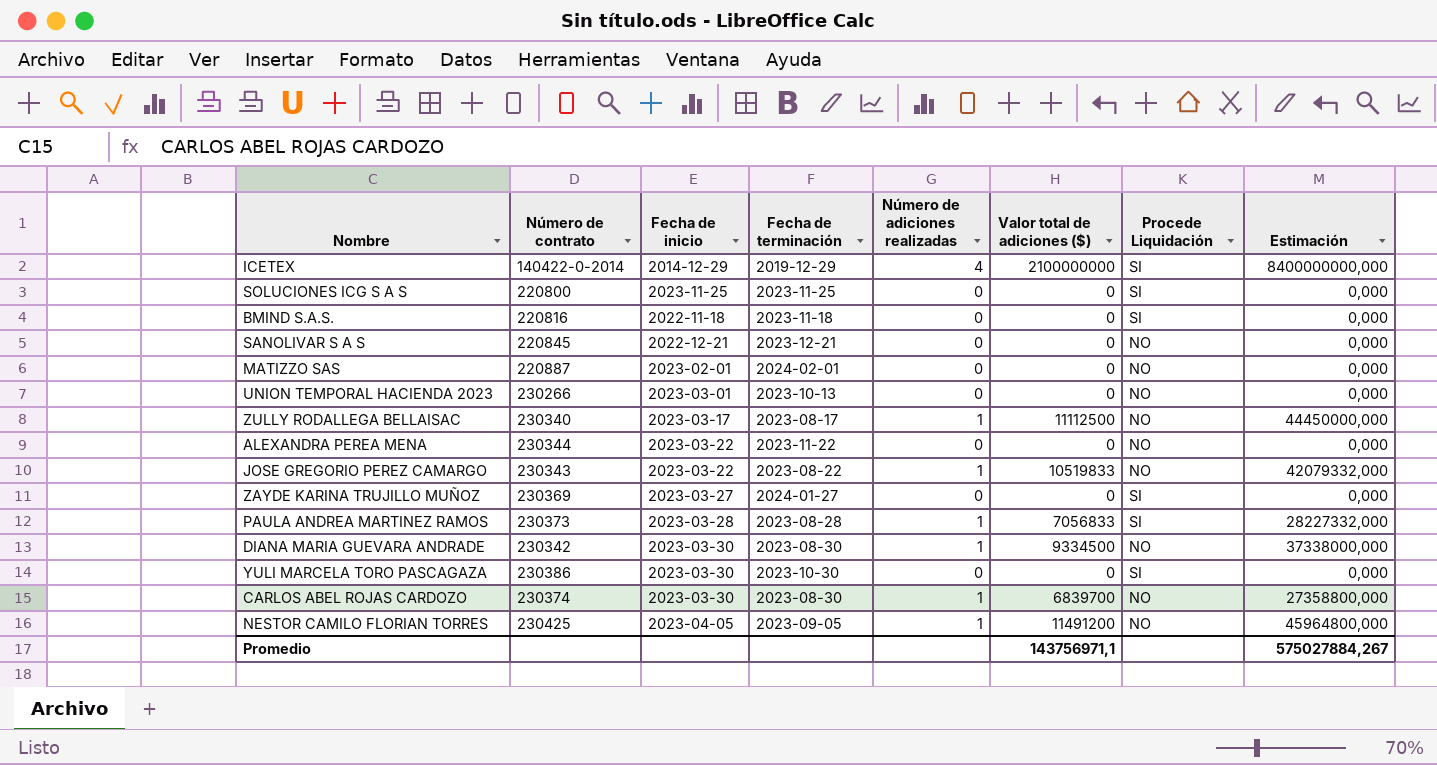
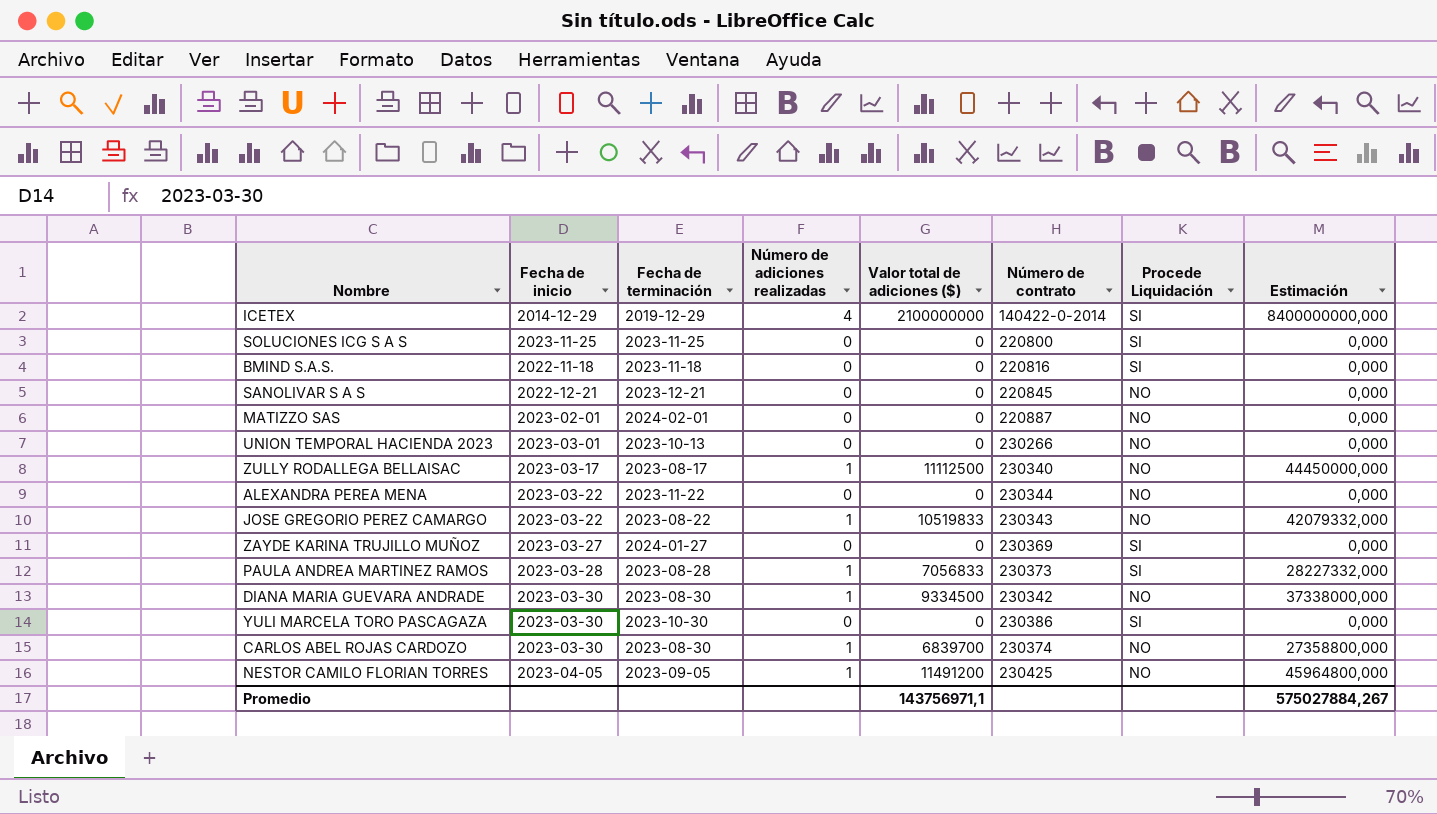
column Número de contrato | position: 2 -> 6

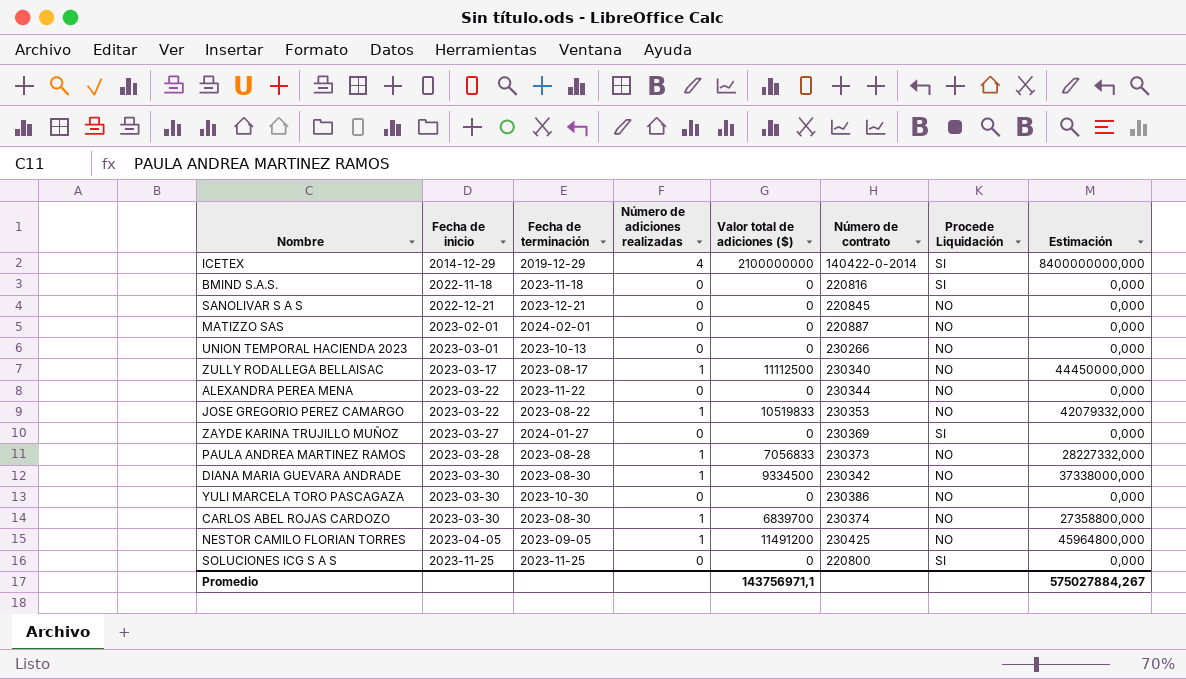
row order: none -> Fecha de inicio ascending
JOSE GREGORIO PEREZ CAMARGO | Número de contrato: 230343 -> 230353
PAULA ANDREA MARTINEZ RAMOS | Procede Liquidación: SI -> NO
YULI MARCELA TORO PASCAGAZA | Procede Liquidación: SI -> NO

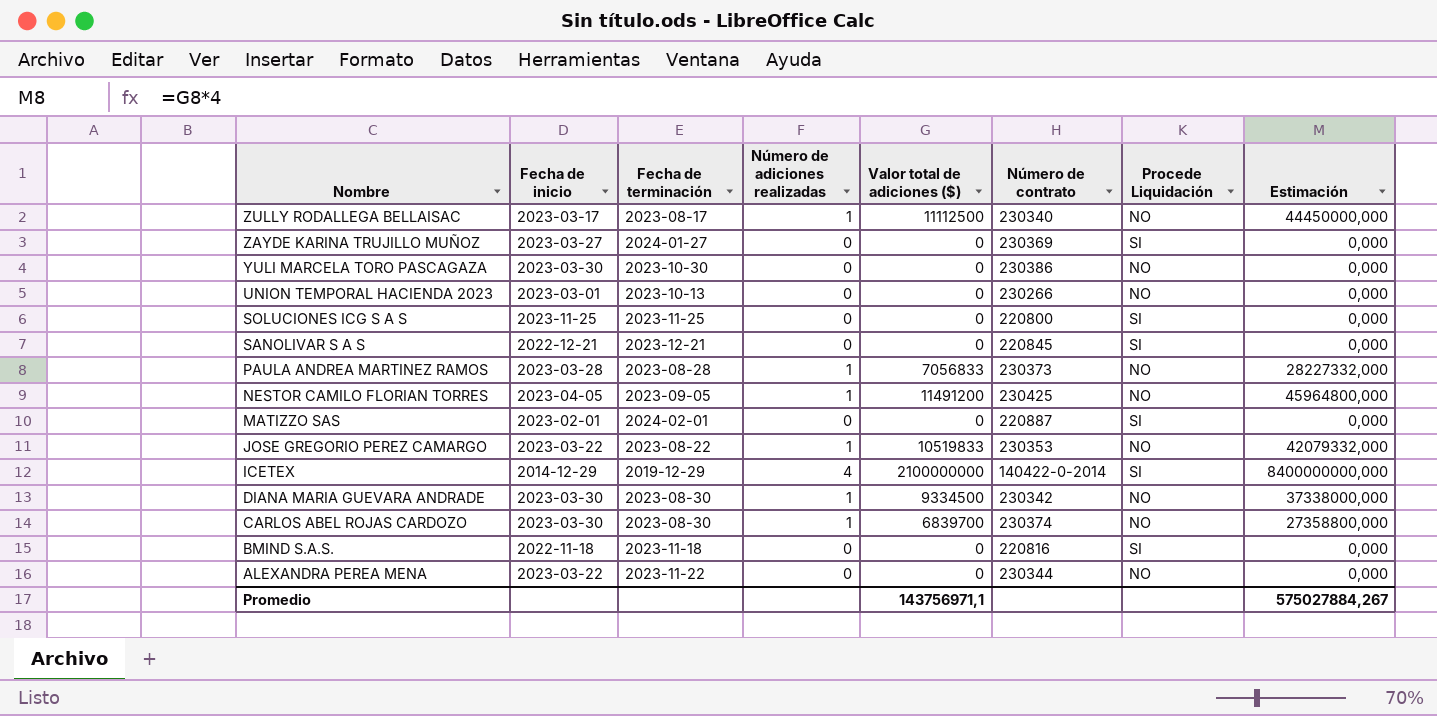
row order: Fecha de inicio ascending -> Nombre descending
SANOLIVAR S A S | Procede Liquidación: NO -> SI
MATIZZO SAS | Procede Liquidación: NO -> SI

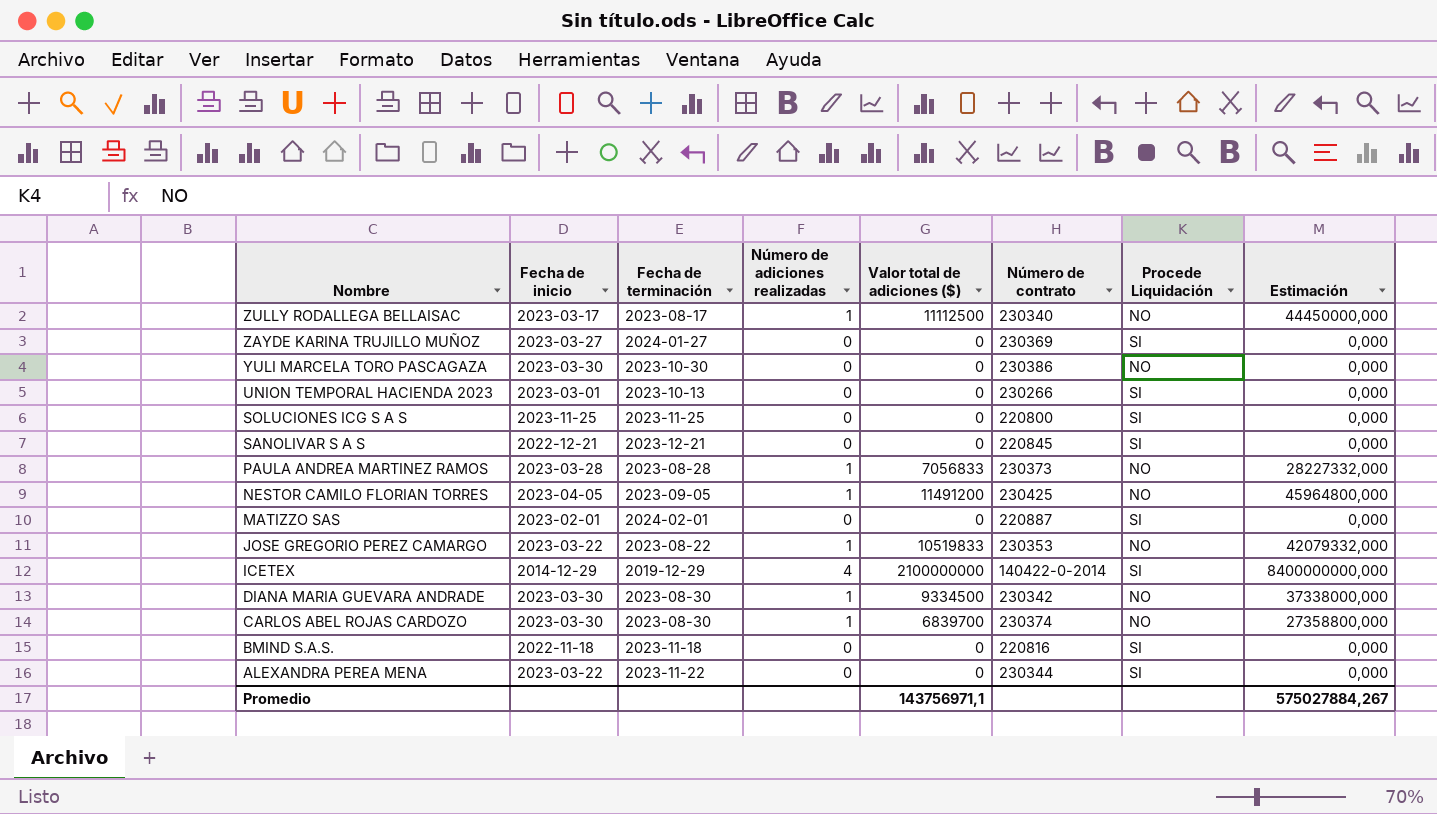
UNION TEMPORAL HACIENDA 2023 | Procede Liquidación: NO -> SI
ALEXANDRA PEREA MENA | Procede Liquidación: NO -> SI

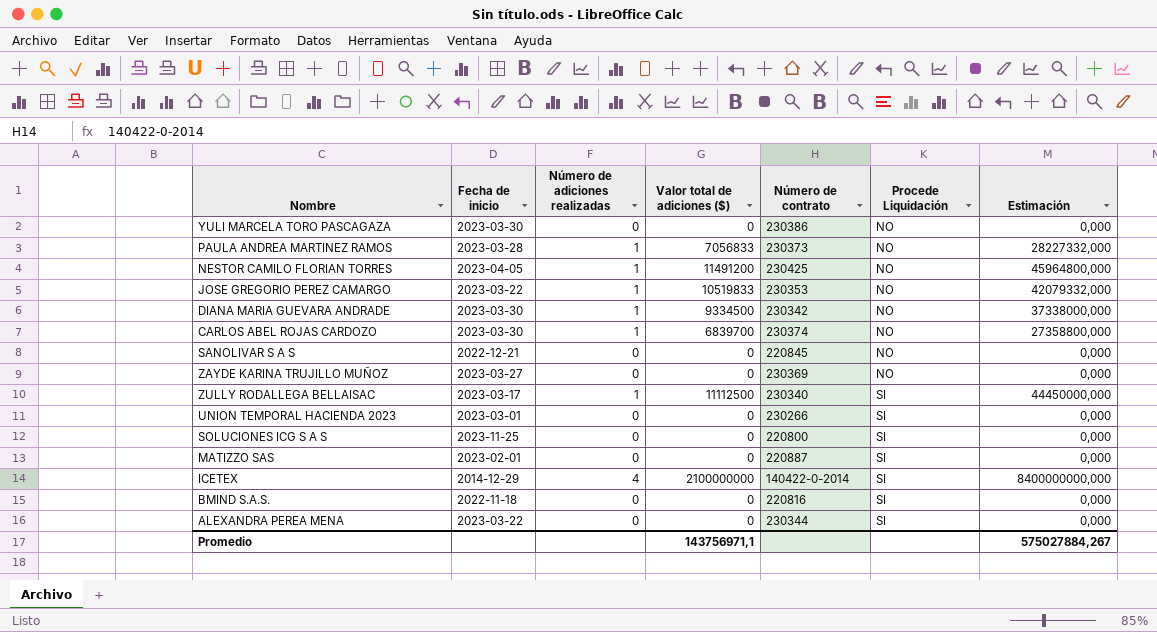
row order: Nombre descending -> Procede Liquidación ascending
column Fecha de terminación | position: 3 -> none
SANOLIVAR S A S | Procede Liquidación: SI -> NO
ZAYDE KARINA TRUJILLO MUÑOZ | Procede Liquidación: SI -> NO
ZULLY RODALLEGA BELLAISAC | Procede Liquidación: NO -> SI

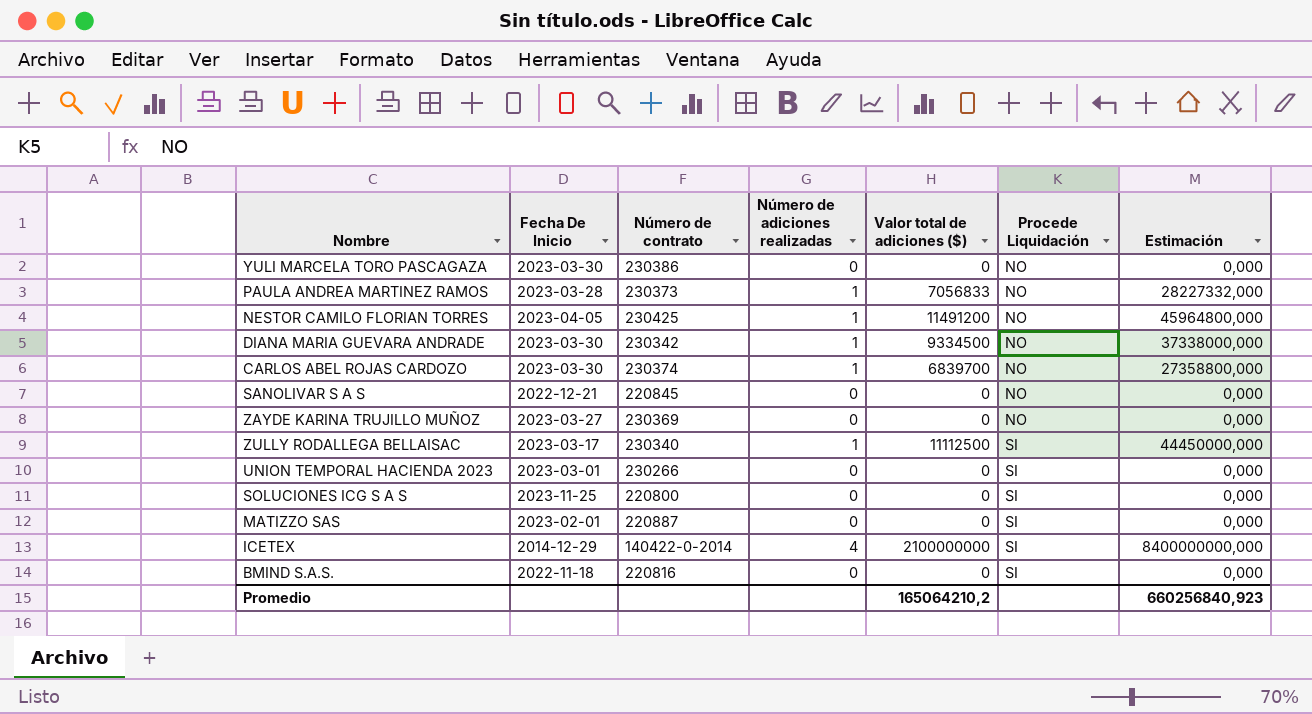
column name: Fecha de inicio -> Fecha De Inicio
column Número de contrato | position: 5 -> 3
row JOSE GREGORIO PEREZ CAMARGO: 2023-03-22 | 1 | 10519833 | 230353 | NO | 42079332,000 -> none
row ALEXANDRA PEREA MENA: 2023-03-22 | 0 | 0 | 230344 | SI | 0,000 -> none
Promedio | Valor total de adiciones ($): 143756971,1 -> 165064210,2
Promedio | Estimación: 575027884,267 -> 660256840,923

